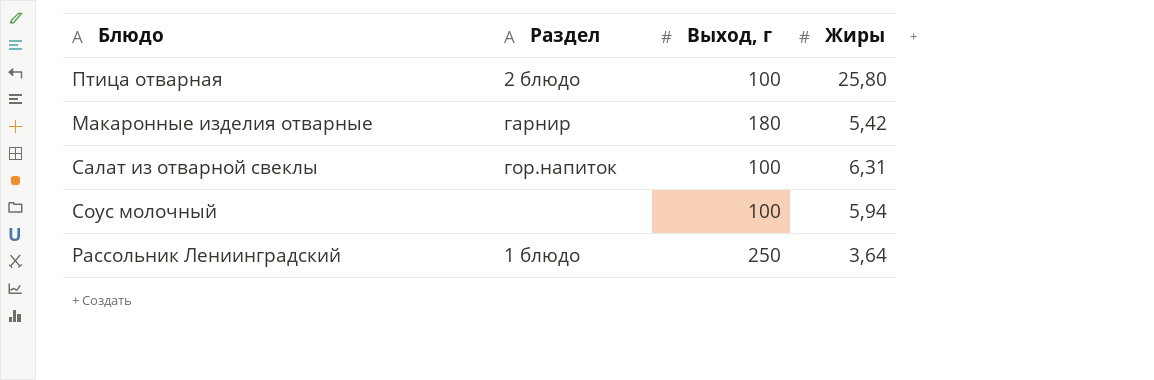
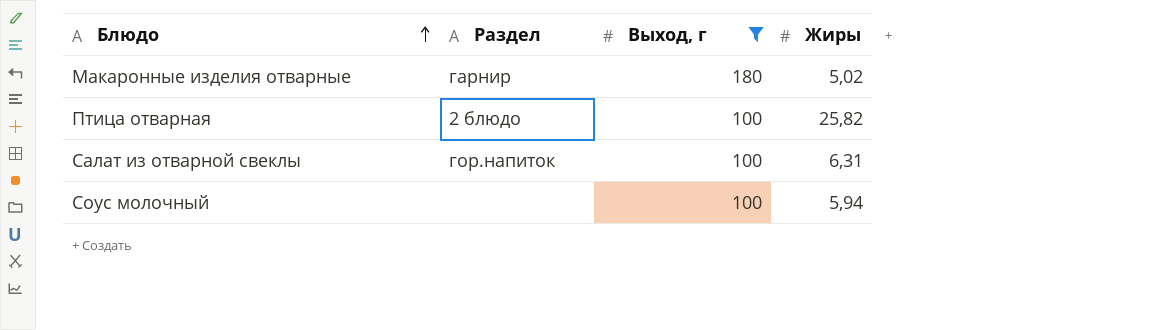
filter: none -> Выход, г != 250
row order: none -> Блюдо ascending
Макаронные изделия отварные | Жиры: 5,42 -> 5,02
Птица отварная | Жиры: 25,80 -> 25,82

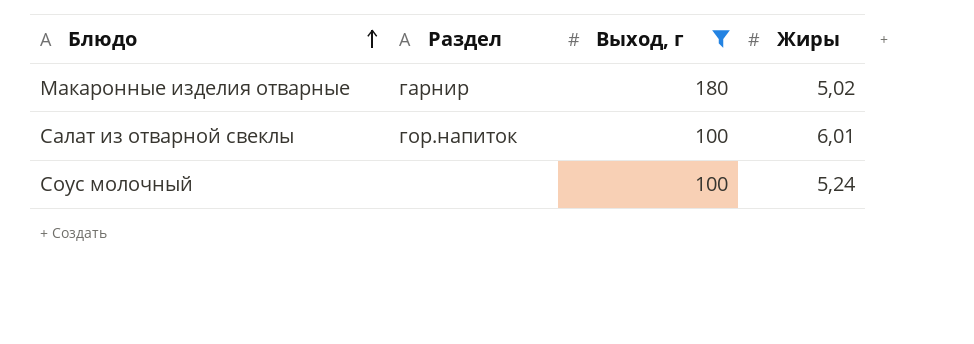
row Птица отварная: 2 блюдо | 100 | 25,82 -> none
Салат из отварной свеклы | Жиры: 6,31 -> 6,01
Соус молочный | Жиры: 5,94 -> 5,24

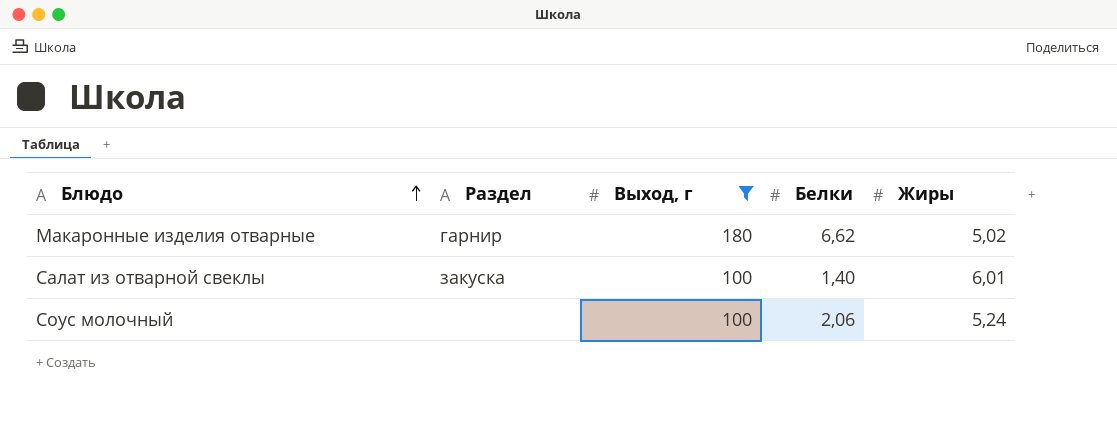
column Белки | position: none -> 4
Салат из отварной свеклы | Раздел: гор.напиток -> закуска

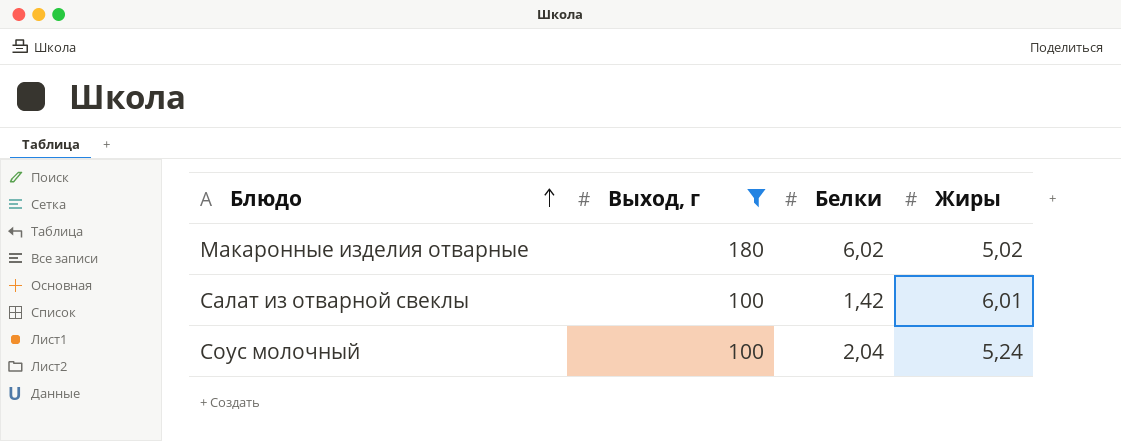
column Раздел | position: 2 -> none
Макаронные изделия отварные | Белки: 6,62 -> 6,02
Салат из отварной свеклы | Белки: 1,40 -> 1,42
Соус молочный | Белки: 2,06 -> 2,04

